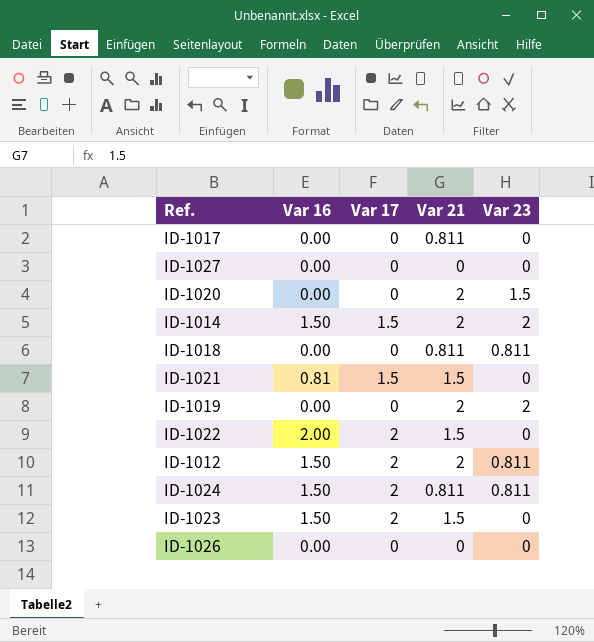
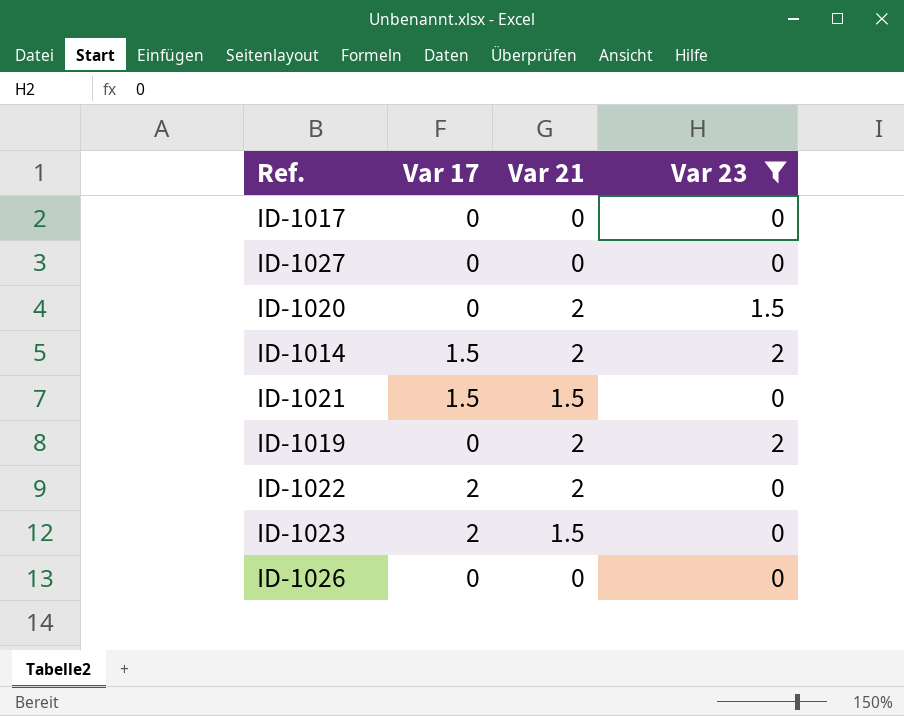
filter: none -> Var 23 != 0.811
column Var 16 | position: 2 -> none
ID-1017 | Var 21: 0.811 -> 0
ID-1022 | Var 21: 1.5 -> 2

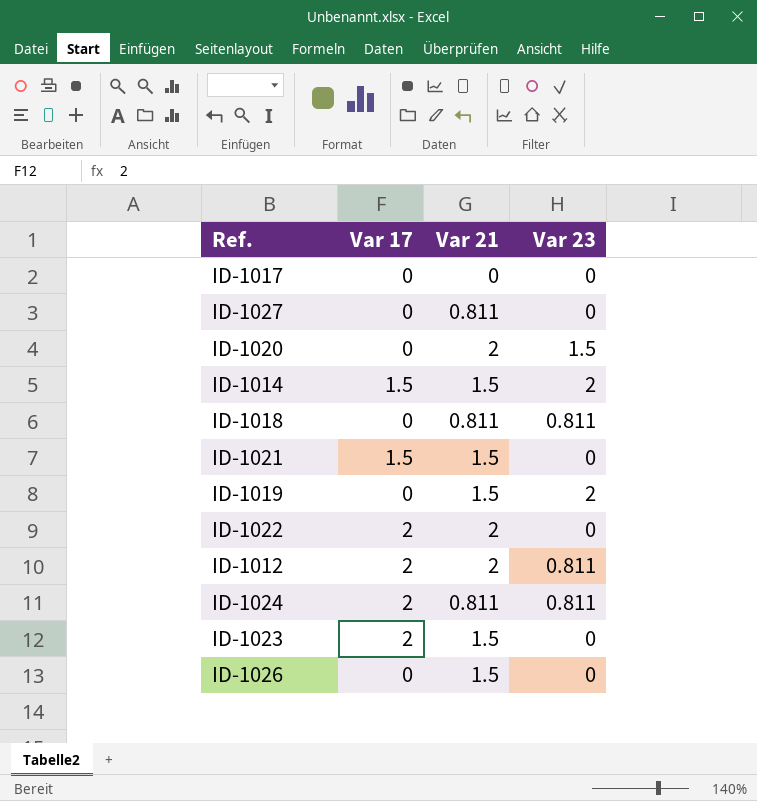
filter: Var 23 != 0.811 -> none
ID-1027 | Var 21: 0 -> 0.811
ID-1014 | Var 21: 2 -> 1.5
ID-1019 | Var 21: 2 -> 1.5
ID-1026 | Var 21: 0 -> 1.5

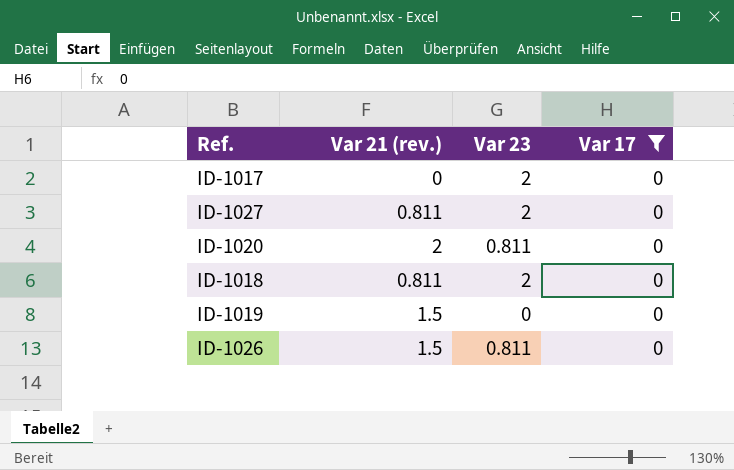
filter: none -> Var 17 = 0
column name: Var 21 -> Var 21 (rev.)
column Var 17 | position: 2 -> 4
ID-1017 | Var 23: 0 -> 2
ID-1027 | Var 23: 0 -> 2
ID-1020 | Var 23: 1.5 -> 0.811
ID-1018 | Var 23: 0.811 -> 2
ID-1019 | Var 23: 2 -> 0
ID-1026 | Var 23: 0 -> 0.811

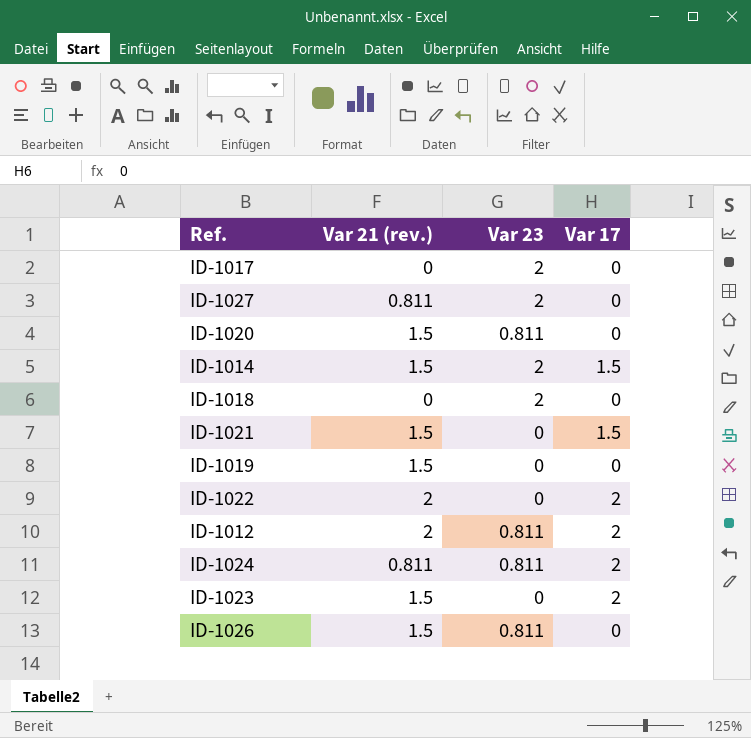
filter: Var 17 = 0 -> none
ID-1020 | Var 21 (rev.): 2 -> 1.5
ID-1018 | Var 21 (rev.): 0.811 -> 0

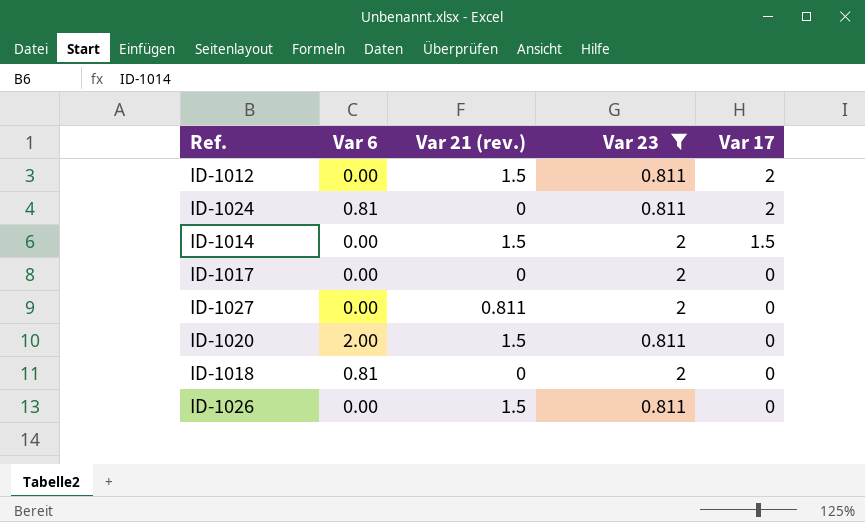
filter: none -> Var 23 != 0
row order: none -> Var 17 descending
column Var 6 | position: none -> 2
ID-1012 | Var 21 (rev.): 2 -> 1.5
ID-1024 | Var 21 (rev.): 0.811 -> 0

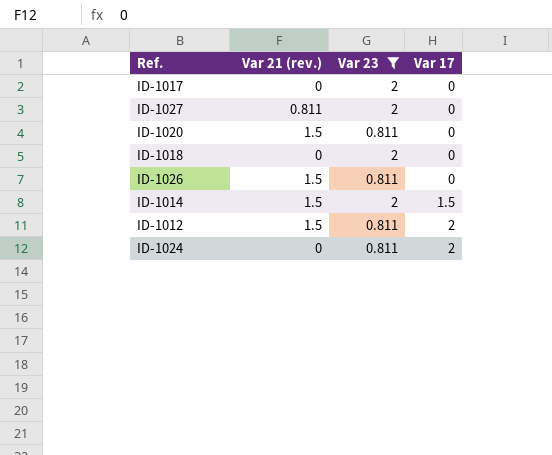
row order: Var 17 descending -> Var 17 ascending
column Var 6 | position: 2 -> none

